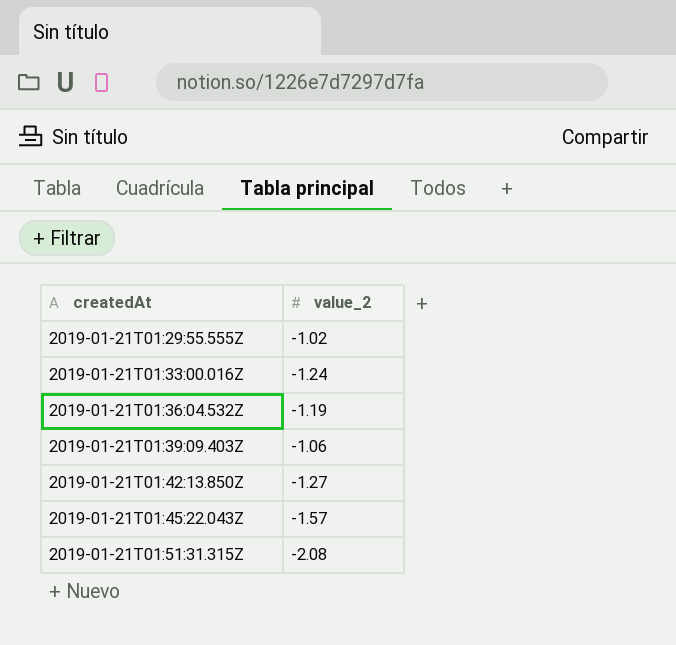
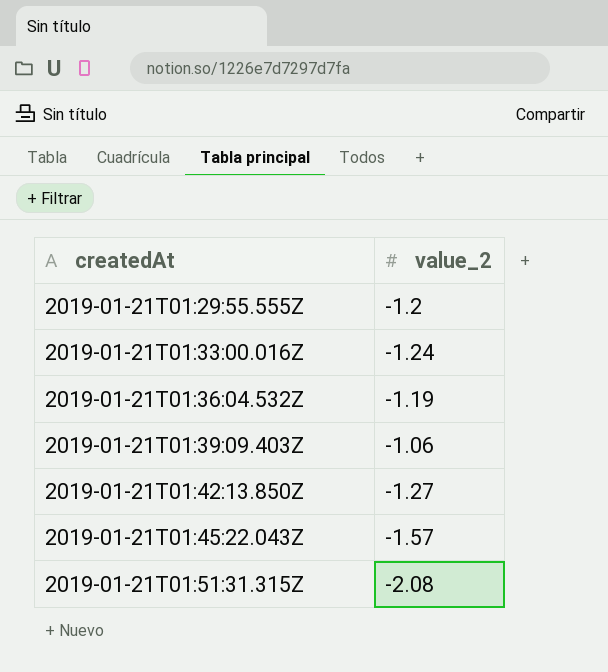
2019-01-21T01:29:55.555Z | value_2: -1.02 -> -1.2

